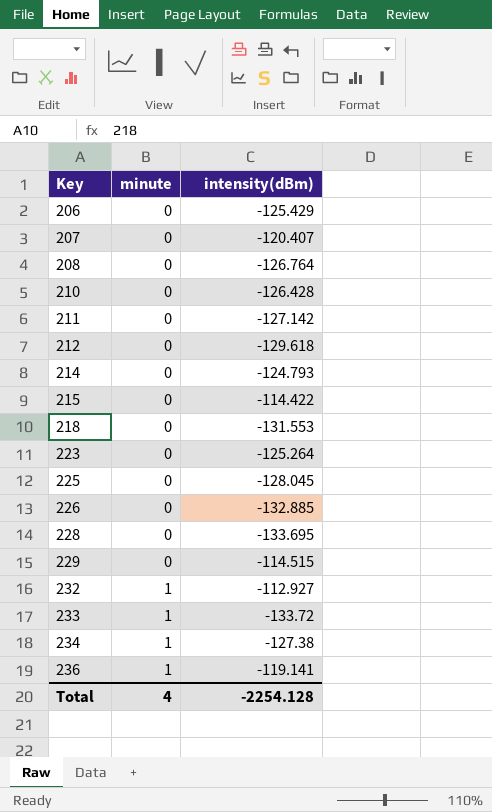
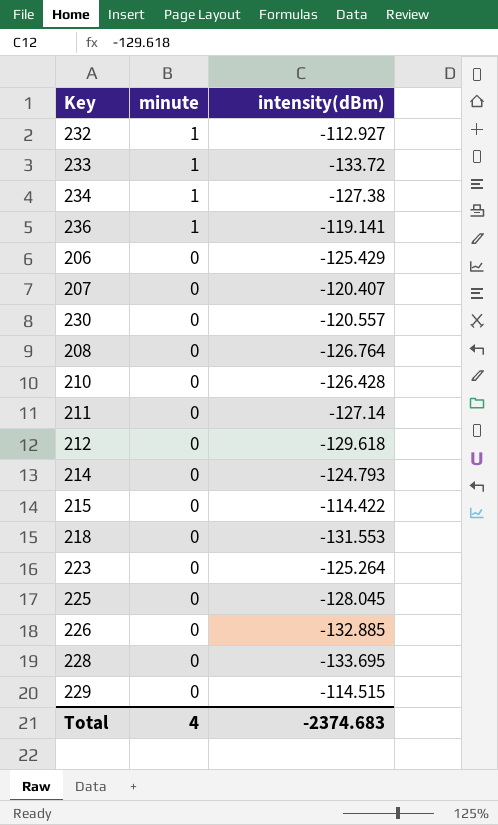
row order: Key ascending -> minute descending
row 230: none -> 0 | -120.557
211 | intensity(dBm): -127.142 -> -127.14
Total | intensity(dBm): -2254.128 -> -2374.683

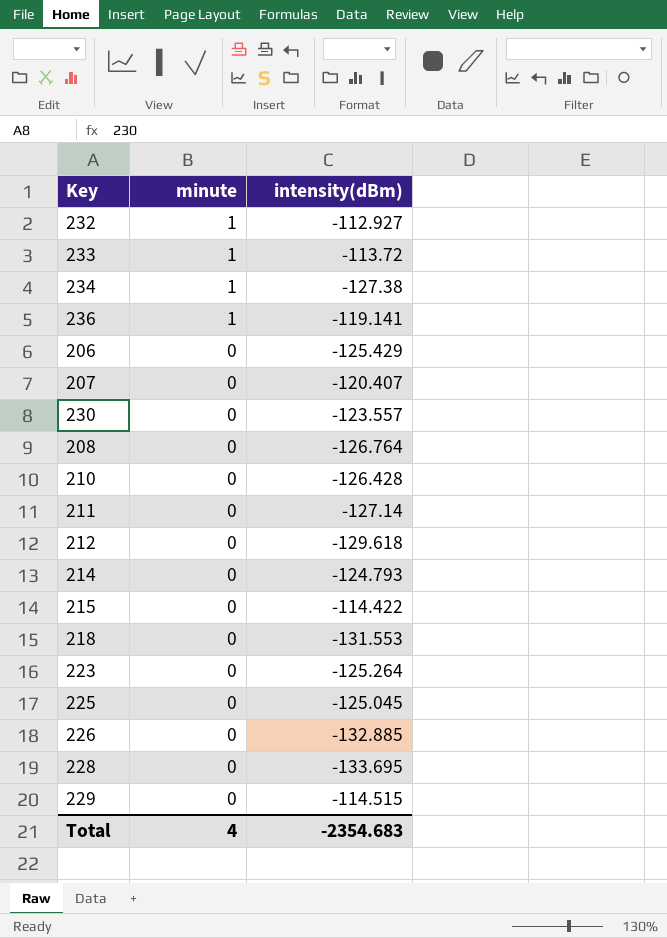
233 | intensity(dBm): -133.72 -> -113.72
230 | intensity(dBm): -120.557 -> -123.557
225 | intensity(dBm): -128.045 -> -125.045
Total | intensity(dBm): -2374.683 -> -2354.683

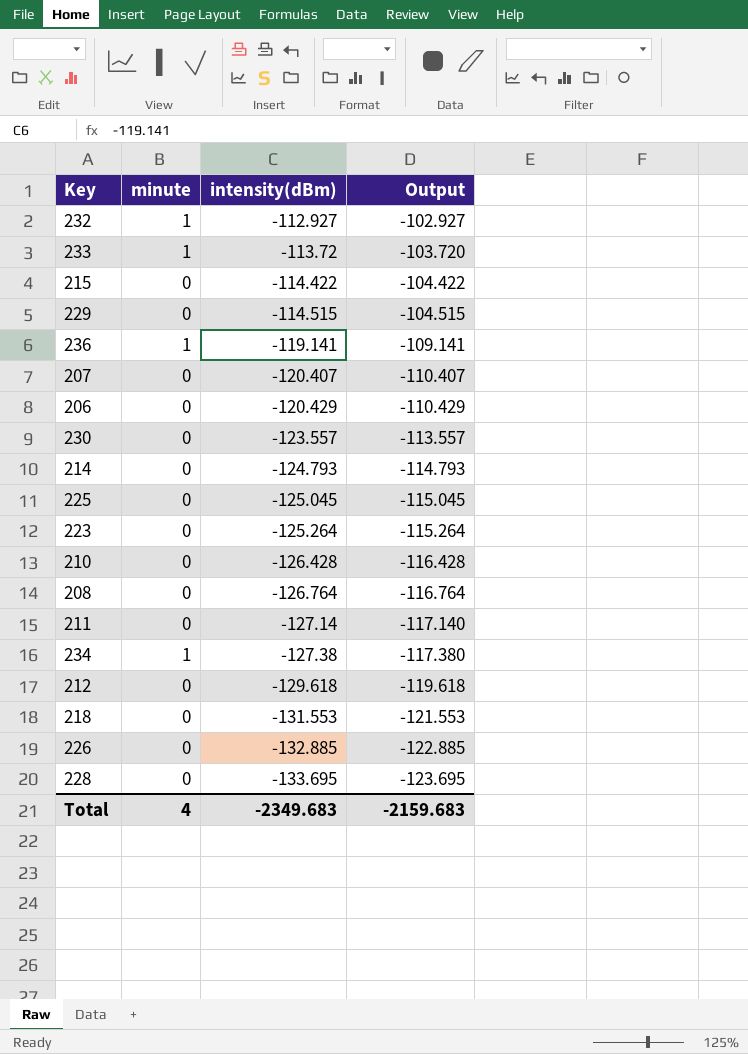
row order: minute descending -> intensity(dBm) descending
column Output | formula: none -> [intensity(dBm)] + 10
206 | intensity(dBm): -125.429 -> -120.429
Total | intensity(dBm): -2354.683 -> -2349.683

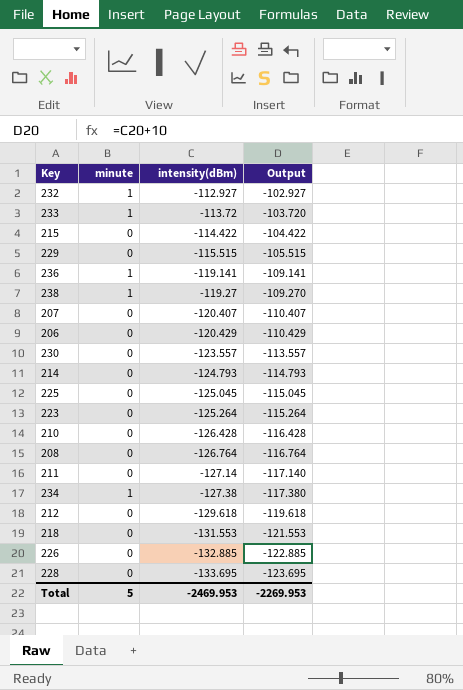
229 | intensity(dBm): -114.515 -> -115.515
229 | Output: -104.515 -> -105.515
row 238: none -> 1 | -119.27 | -109.270
Total | minute: 4 -> 5
Total | intensity(dBm): -2349.683 -> -2469.953
Total | Output: -2159.683 -> -2269.953

